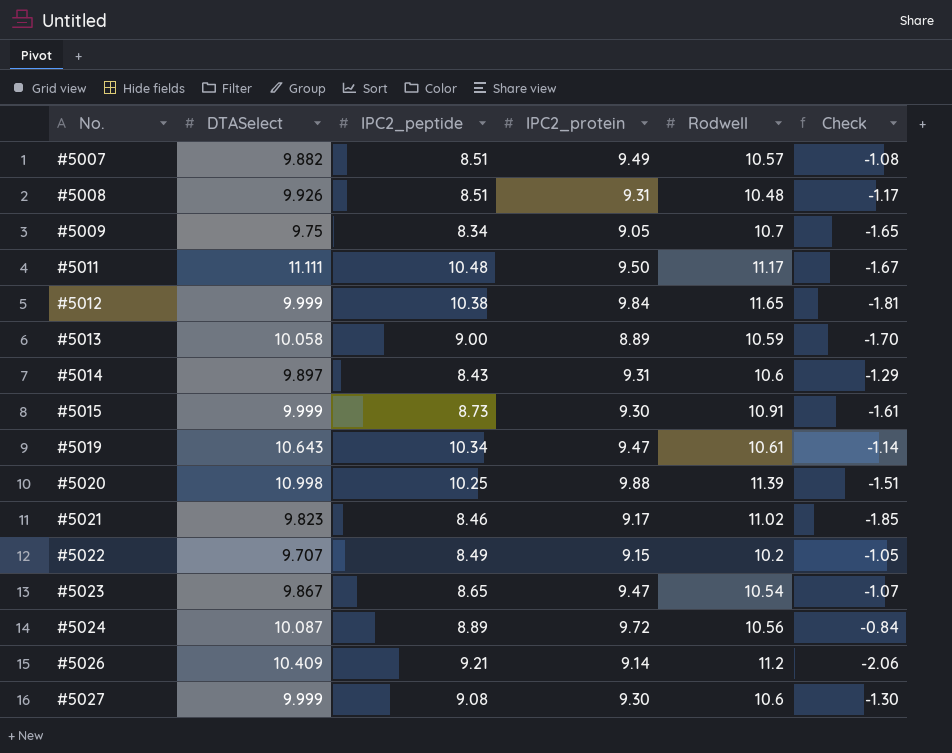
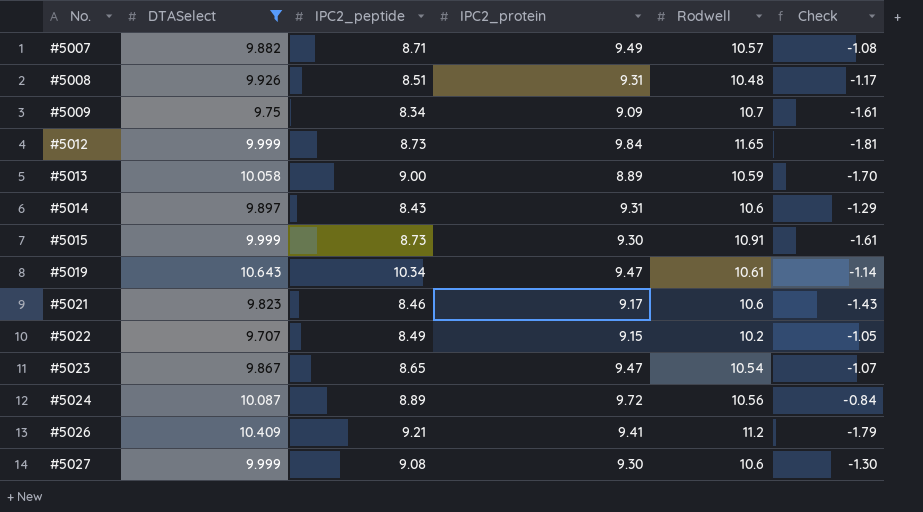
filter: none -> DTASelect <= 10.643
#5007 | IPC2_peptide: 8.51 -> 8.71
#5009 | IPC2_protein: 9.05 -> 9.09
#5009 | Check: -1.65 -> -1.61
#5012 | IPC2_peptide: 10.38 -> 8.73
#5021 | Rodwell: 11.02 -> 10.6
#5021 | Check: -1.85 -> -1.43
#5026 | IPC2_protein: 9.14 -> 9.41
#5026 | Check: -2.06 -> -1.79

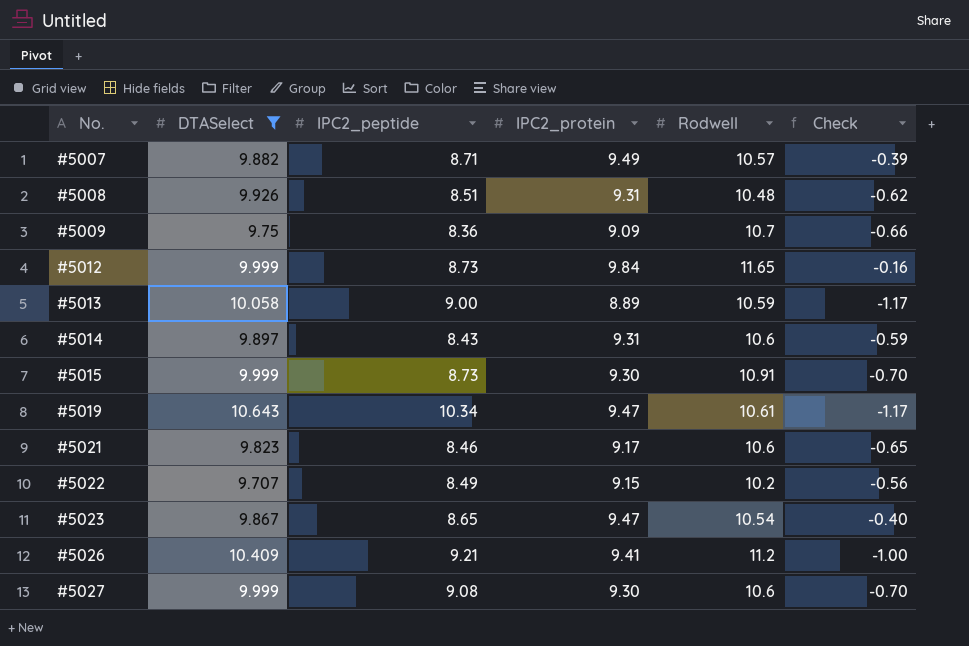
column Check | formula: [IPC2_protein] - [Rodwell] -> [IPC2_protein] - [DTASelect]
row #5024: 10.087 | 8.89 | 9.72 | 10.56 | -0.84 -> none
#5009 | IPC2_peptide: 8.34 -> 8.36

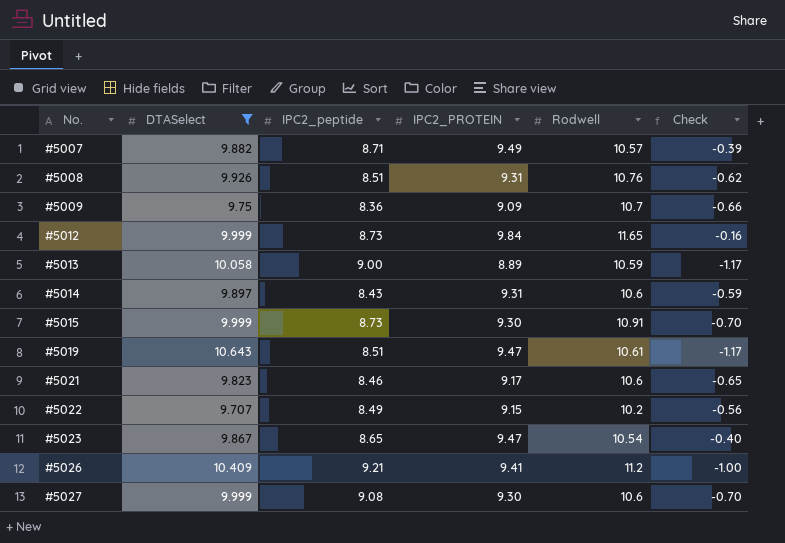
column name: IPC2_protein -> IPC2_PROTEIN
#5008 | Rodwell: 10.48 -> 10.76
#5019 | IPC2_peptide: 10.34 -> 8.51

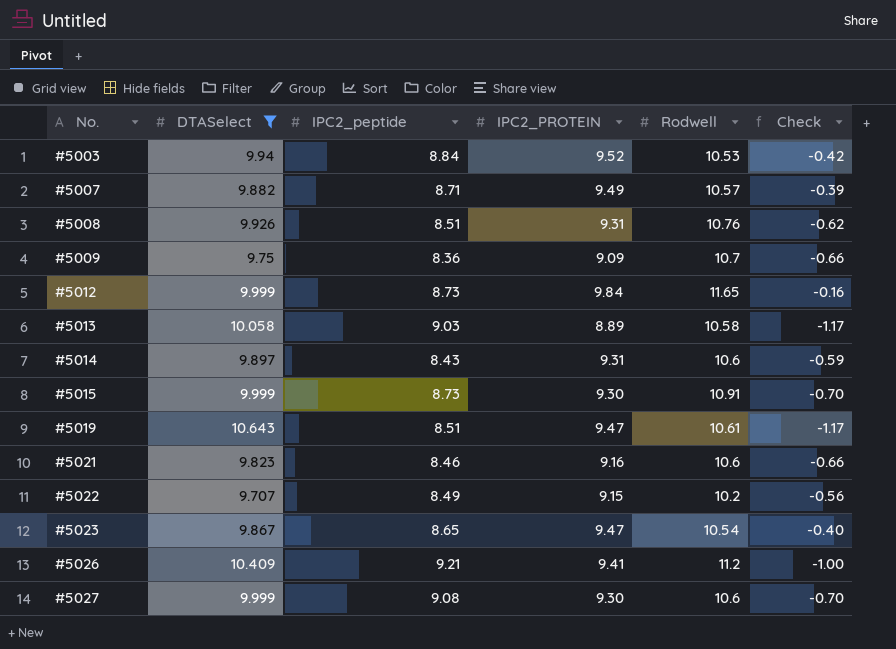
row #5003: none -> 9.94 | 8.84 | 9.52 | 10.53 | -0.42
#5013 | IPC2_peptide: 9.00 -> 9.03
#5013 | Rodwell: 10.59 -> 10.58
#5021 | IPC2_PROTEIN: 9.17 -> 9.16
#5021 | Check: -0.65 -> -0.66

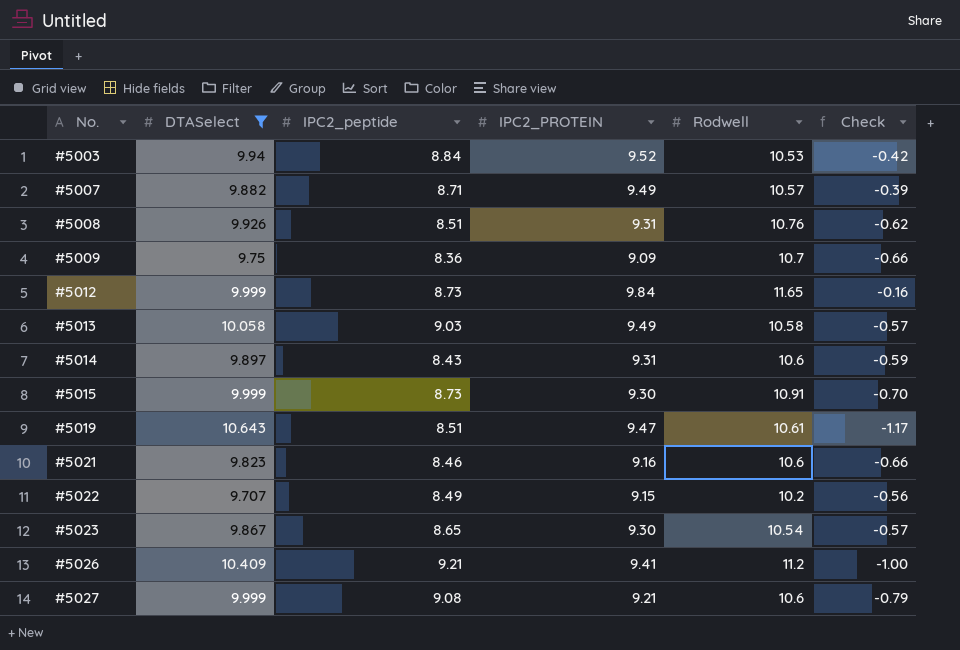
#5013 | IPC2_PROTEIN: 8.89 -> 9.49
#5013 | Check: -1.17 -> -0.57
#5023 | IPC2_PROTEIN: 9.47 -> 9.30
#5023 | Check: -0.40 -> -0.57
#5027 | IPC2_PROTEIN: 9.30 -> 9.21
#5027 | Check: -0.70 -> -0.79

